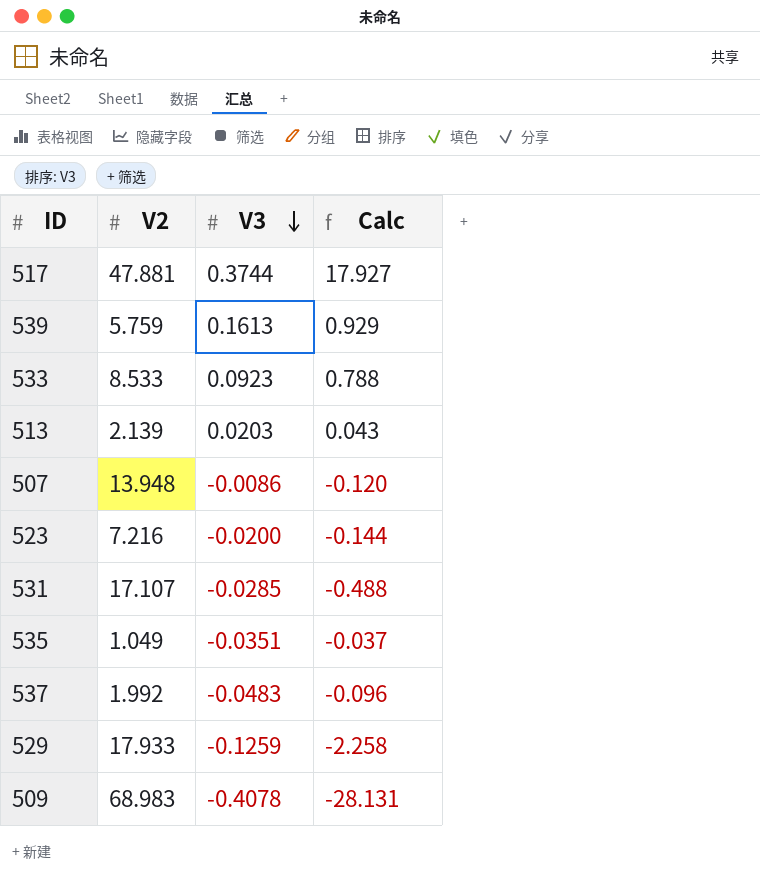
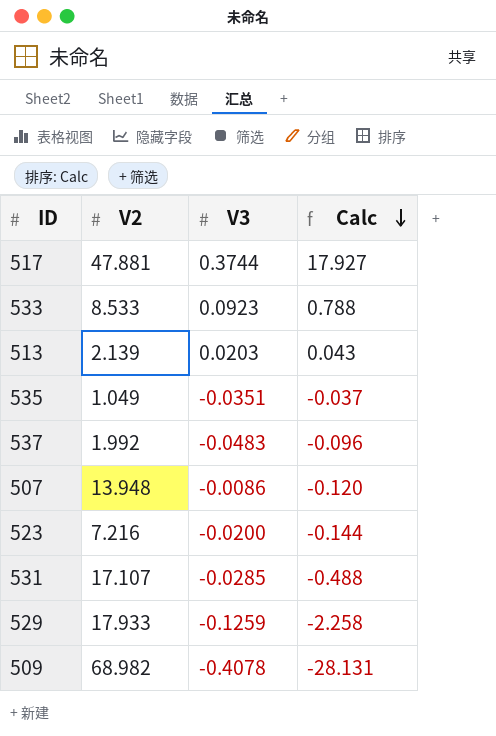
row order: V3 descending -> Calc descending
row 539: 5.759 | 0.1613 | 0.929 -> none
509 | V2: 68.983 -> 68.982

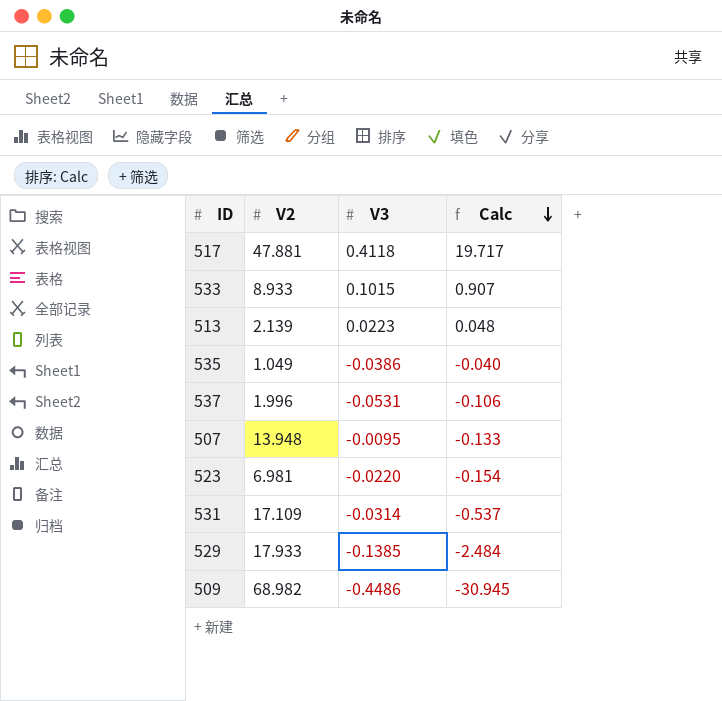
517 | V3: 0.3744 -> 0.4118
517 | Calc: 17.927 -> 19.717
533 | V2: 8.533 -> 8.933
533 | V3: 0.0923 -> 0.1015
533 | Calc: 0.788 -> 0.907
513 | V3: 0.0203 -> 0.0223
513 | Calc: 0.043 -> 0.048
535 | V3: -0.0351 -> -0.0386
535 | Calc: -0.037 -> -0.040
537 | V2: 1.992 -> 1.996
537 | V3: -0.0483 -> -0.0531
537 | Calc: -0.096 -> -0.106
507 | V3: -0.0086 -> -0.0095
507 | Calc: -0.120 -> -0.133
523 | V2: 7.216 -> 6.981
523 | V3: -0.0200 -> -0.0220
523 | Calc: -0.144 -> -0.154
531 | V2: 17.107 -> 17.109
531 | V3: -0.0285 -> -0.0314
531 | Calc: -0.488 -> -0.537
529 | V3: -0.1259 -> -0.1385
529 | Calc: -2.258 -> -2.484
509 | V3: -0.4078 -> -0.4486
509 | Calc: -28.131 -> -30.945

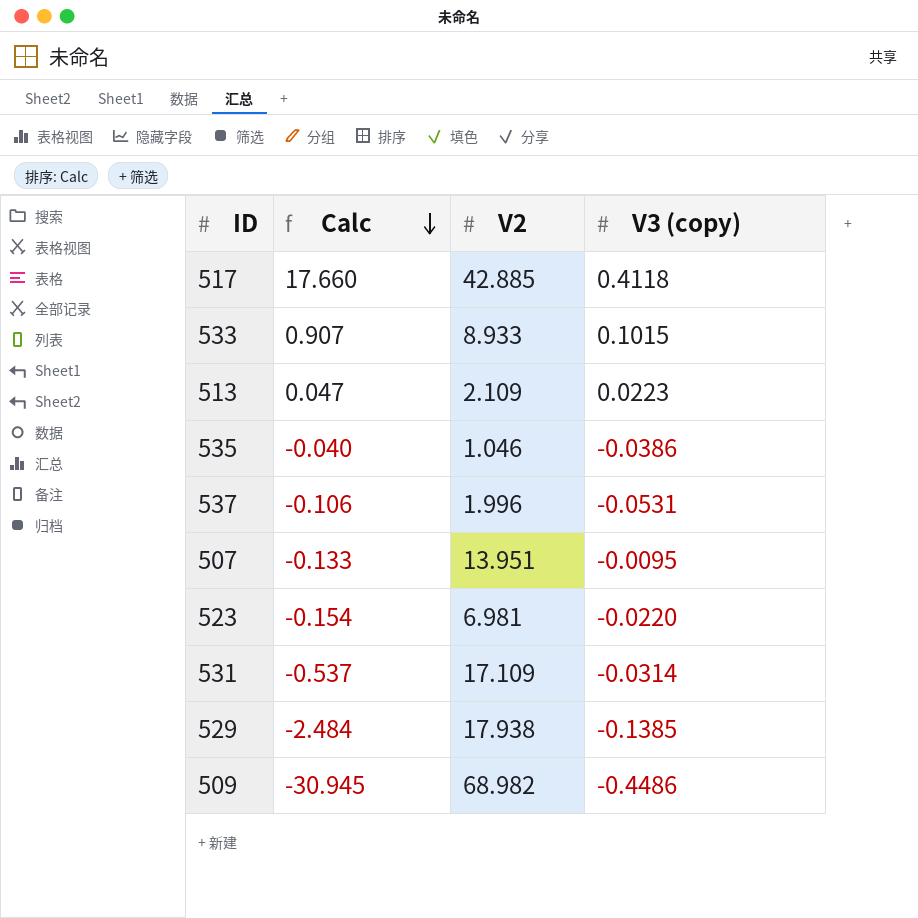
column Calc | position: 4 -> 2
column name: V3 -> V3 (copy)
517 | Calc: 19.717 -> 17.660
517 | V2: 47.881 -> 42.885
513 | Calc: 0.048 -> 0.047
513 | V2: 2.139 -> 2.109
535 | V2: 1.049 -> 1.046
507 | V2: 13.948 -> 13.951
529 | V2: 17.933 -> 17.938

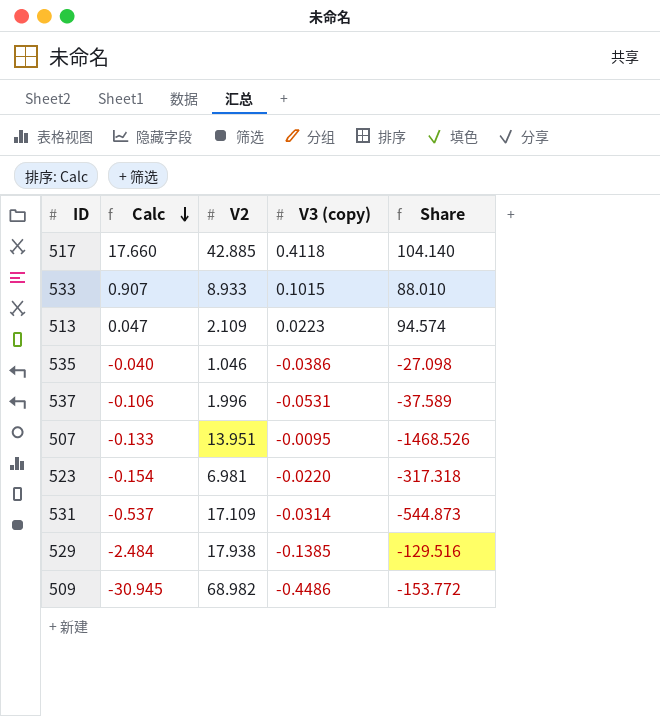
column Share | formula: none -> [V2] / [V3 (copy)]

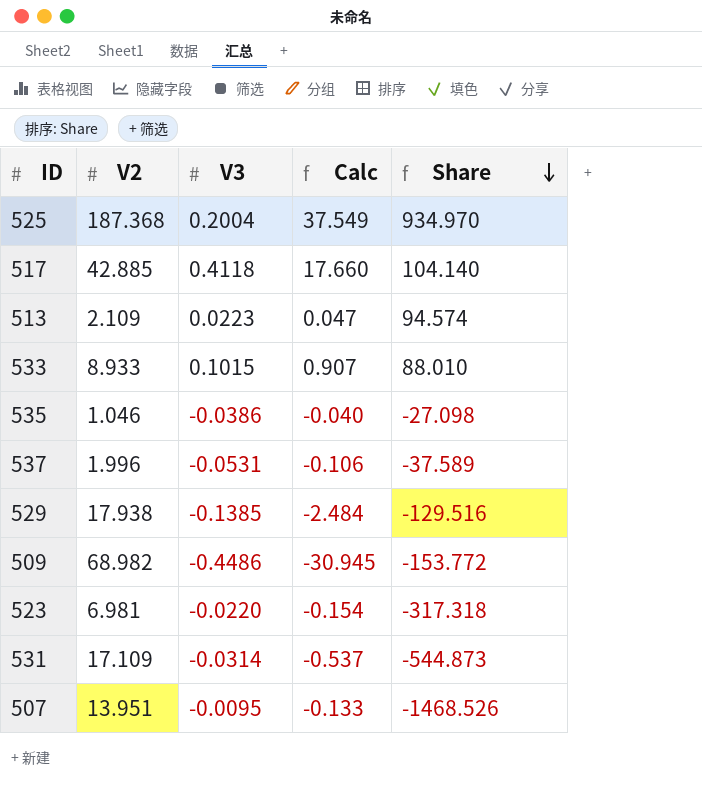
row order: Calc descending -> Share descending
column name: V3 (copy) -> V3
column Calc | position: 2 -> 4
row 525: none -> 187.368 | 0.2004 | 37.549 | 934.970

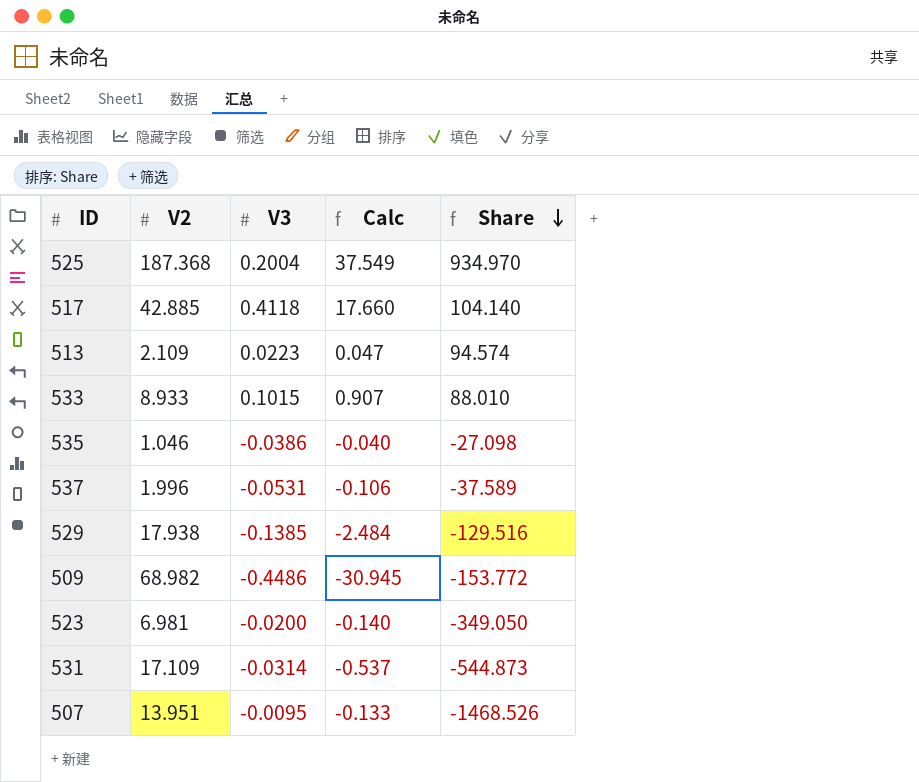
523 | V3: -0.0220 -> -0.0200
523 | Calc: -0.154 -> -0.140
523 | Share: -317.318 -> -349.050

